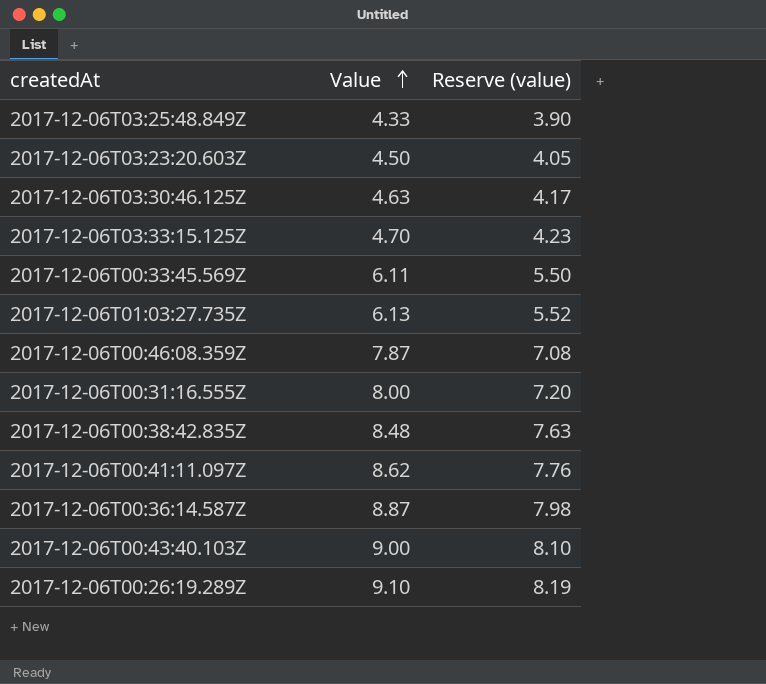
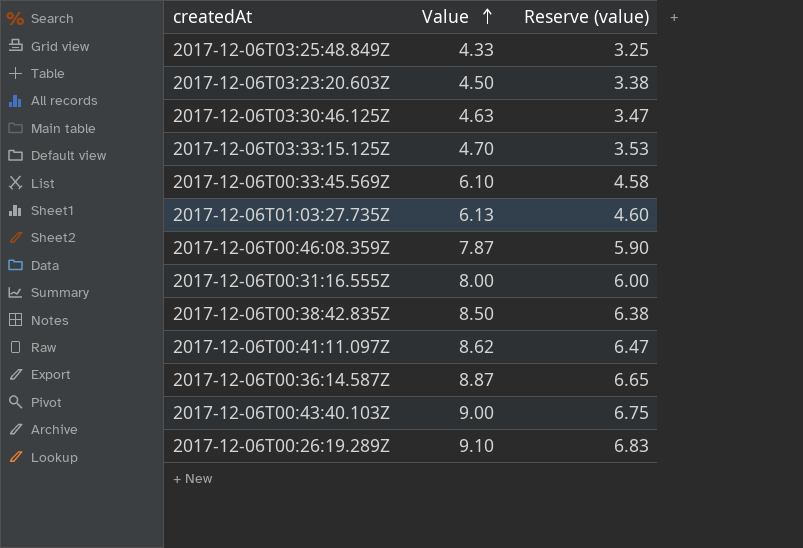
column Reserve (value) | formula: [Value] * 0.9 -> [Value] * 0.75
2017-12-06T00:33:45.569Z | Value: 6.11 -> 6.10
2017-12-06T00:38:42.835Z | Value: 8.48 -> 8.50

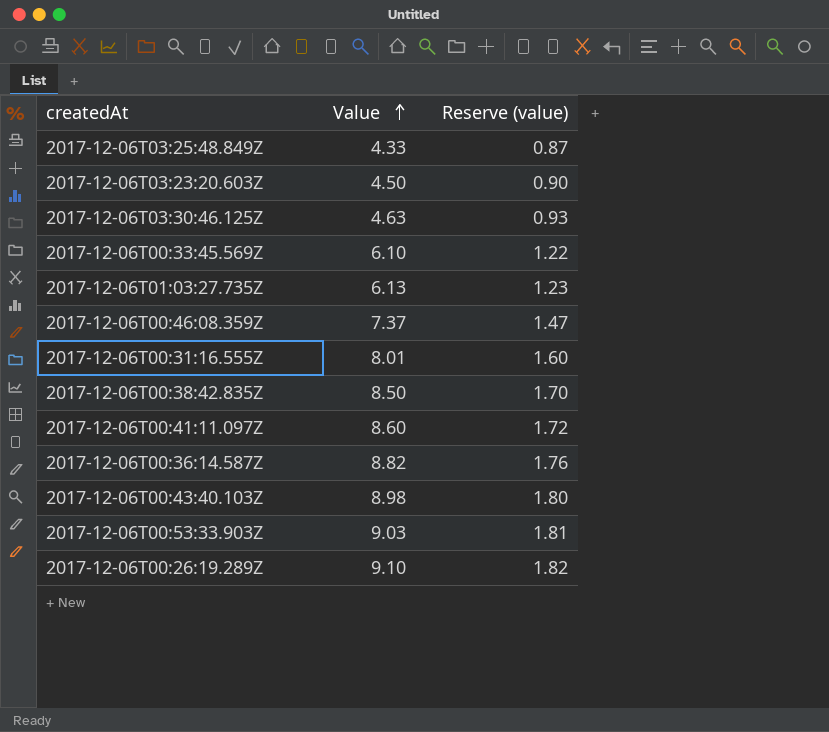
column Reserve (value) | formula: [Value] * 0.75 -> [Value] * 0.2
row 2017-12-06T03:33:15.125Z: 4.70 | 3.53 -> none
2017-12-06T00:46:08.359Z | Value: 7.87 -> 7.37
2017-12-06T00:31:16.555Z | Value: 8.00 -> 8.01
2017-12-06T00:41:11.097Z | Value: 8.62 -> 8.60
2017-12-06T00:36:14.587Z | Value: 8.87 -> 8.82
2017-12-06T00:43:40.103Z | Value: 9.00 -> 8.98
row 2017-12-06T00:53:33.903Z: none -> 9.03 | 1.81

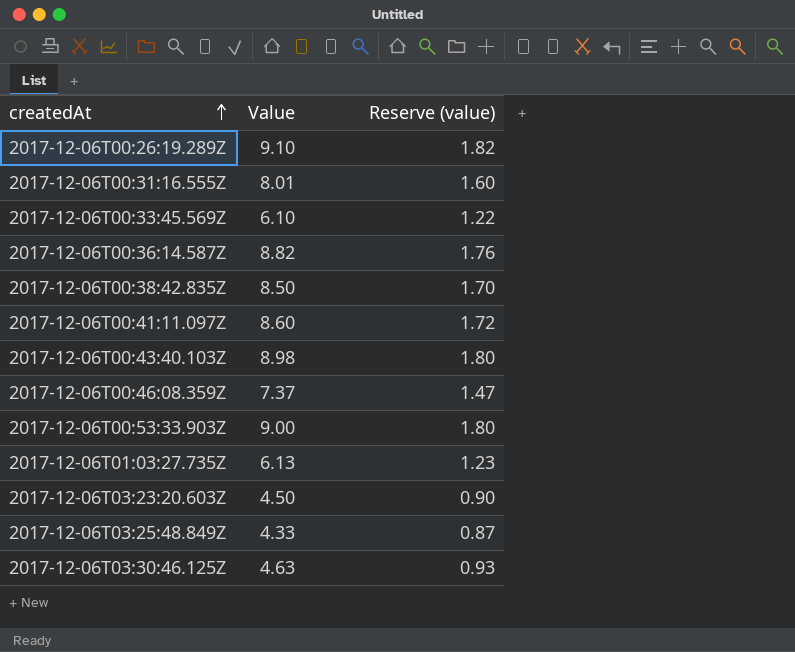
row order: Value ascending -> createdAt ascending
2017-12-06T00:53:33.903Z | Value: 9.03 -> 9.00
2017-12-06T00:53:33.903Z | Reserve (value): 1.81 -> 1.80

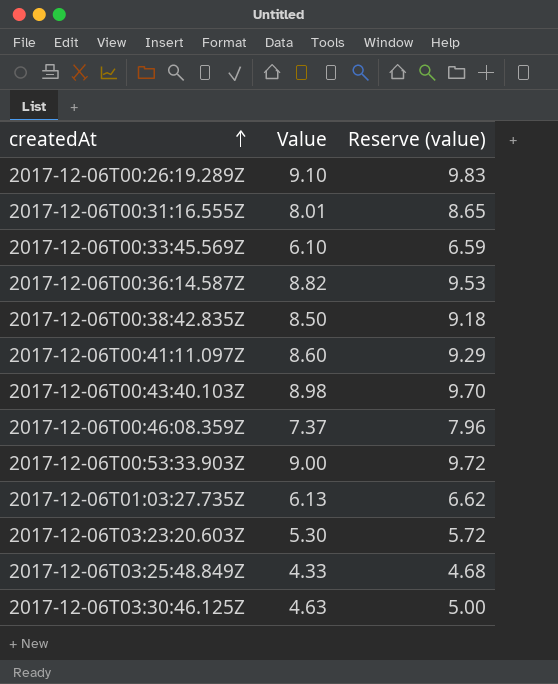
column Reserve (value) | formula: [Value] * 0.2 -> [Value] * 1.08
2017-12-06T03:23:20.603Z | Value: 4.50 -> 5.30

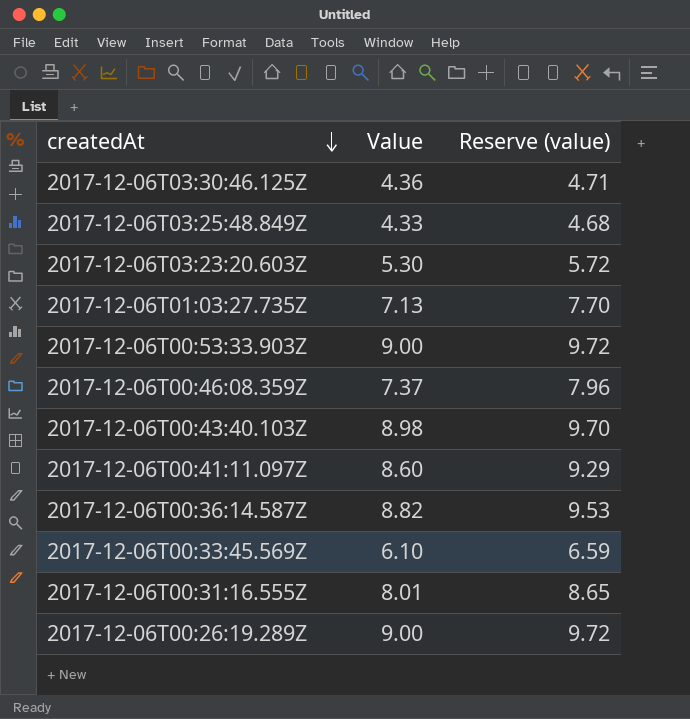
row order: createdAt ascending -> createdAt descending
row 2017-12-06T00:38:42.835Z: 8.50 | 9.18 -> none
2017-12-06T03:30:46.125Z | Value: 4.63 -> 4.36
2017-12-06T03:30:46.125Z | Reserve (value): 5.00 -> 4.71
2017-12-06T01:03:27.735Z | Value: 6.13 -> 7.13
2017-12-06T01:03:27.735Z | Reserve (value): 6.62 -> 7.70
2017-12-06T00:26:19.289Z | Value: 9.10 -> 9.00
2017-12-06T00:26:19.289Z | Reserve (value): 9.83 -> 9.72

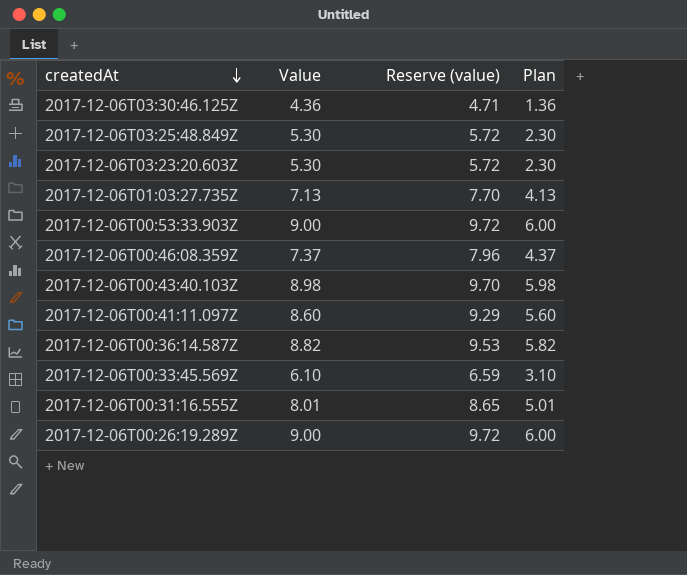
column Plan | formula: none -> [Value] - 3
2017-12-06T03:25:48.849Z | Value: 4.33 -> 5.30
2017-12-06T03:25:48.849Z | Reserve (value): 4.68 -> 5.72

